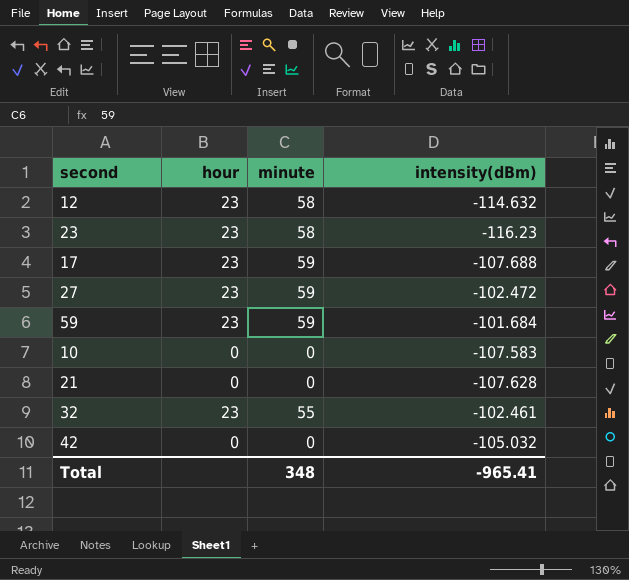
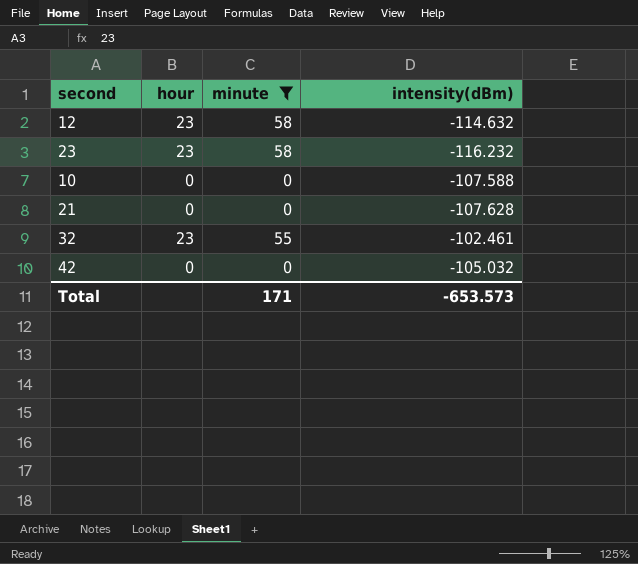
filter: none -> minute != 59
23 | intensity(dBm): -116.23 -> -116.232
10 | intensity(dBm): -107.583 -> -107.588
Total | minute: 348 -> 171
Total | intensity(dBm): -965.41 -> -653.573

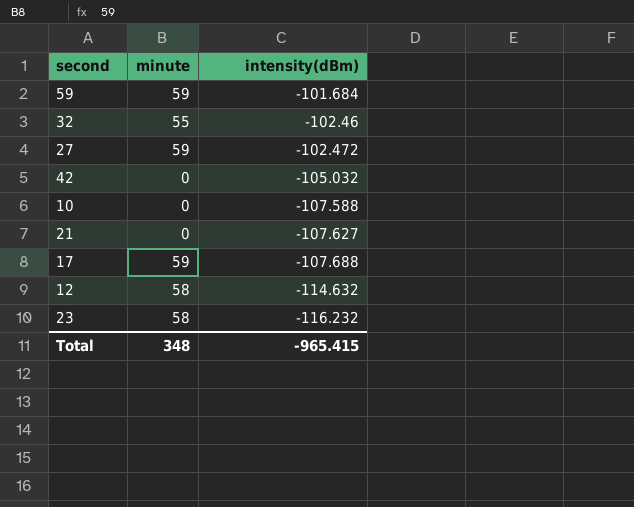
filter: minute != 59 -> none
row order: none -> intensity(dBm) descending
column hour | position: 2 -> none
32 | intensity(dBm): -102.461 -> -102.46
21 | intensity(dBm): -107.628 -> -107.627
Total | minute: 171 -> 348
Total | intensity(dBm): -653.573 -> -965.415

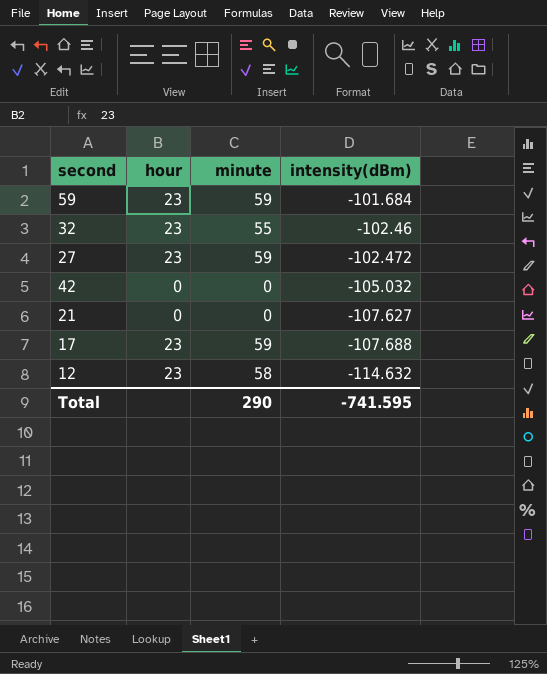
column hour | position: none -> 2
row 10: 0 | -107.588 -> none
row 23: 58 | -116.232 -> none
Total | minute: 348 -> 290
Total | intensity(dBm): -965.415 -> -741.595

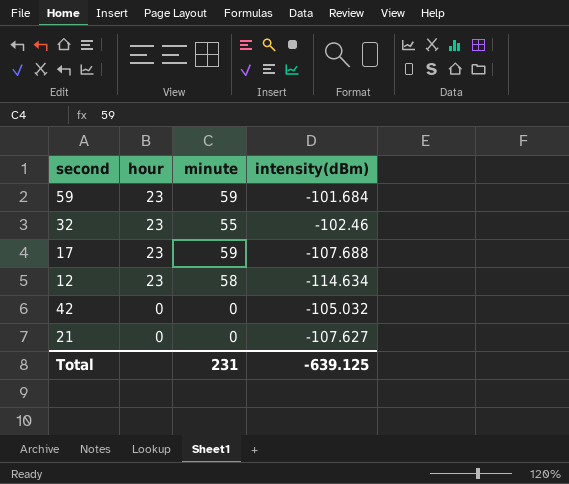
row order: intensity(dBm) descending -> hour descending
row 27: 23 | 59 | -102.472 -> none
12 | intensity(dBm): -114.632 -> -114.634
Total | minute: 290 -> 231
Total | intensity(dBm): -741.595 -> -639.125

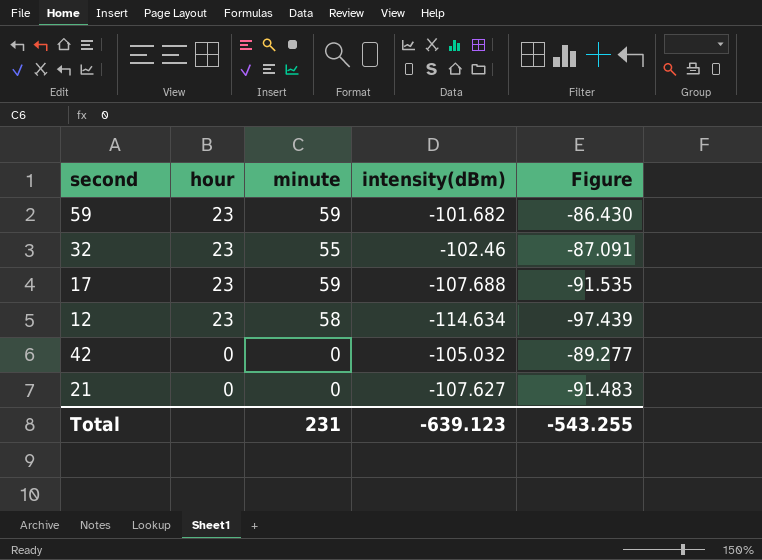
column Figure | formula: none -> [intensity(dBm)] * 0.85
59 | intensity(dBm): -101.684 -> -101.682
Total | intensity(dBm): -639.125 -> -639.123

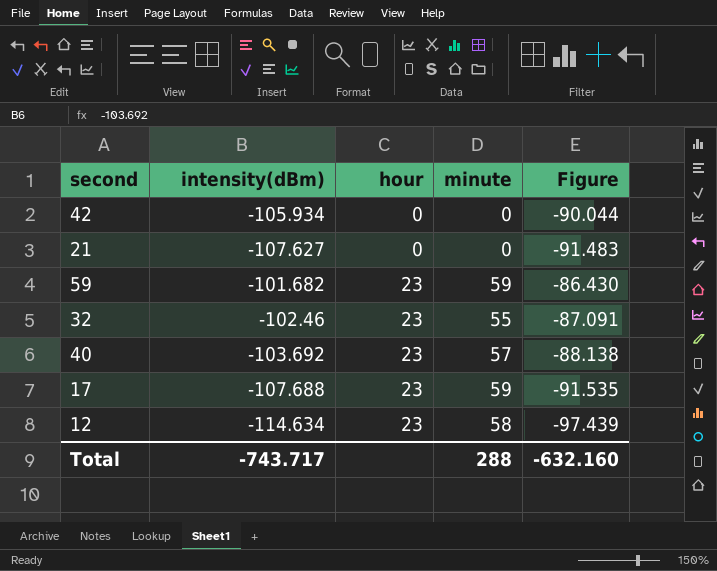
row order: hour descending -> hour ascending
column intensity(dBm) | position: 4 -> 2
42 | intensity(dBm): -105.032 -> -105.934
42 | Figure: -89.277 -> -90.044
row 40: none -> -103.692 | 23 | 57 | -88.138
Total | intensity(dBm): -639.123 -> -743.717
Total | minute: 231 -> 288
Total | Figure: -543.255 -> -632.160

